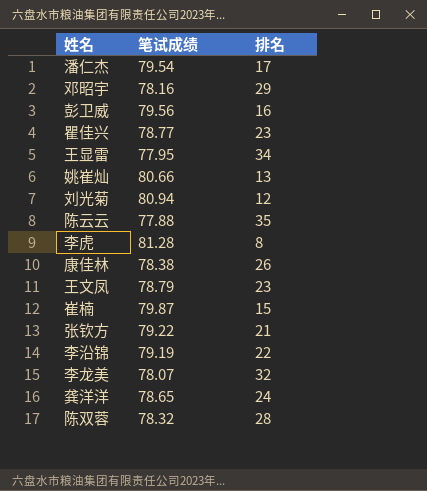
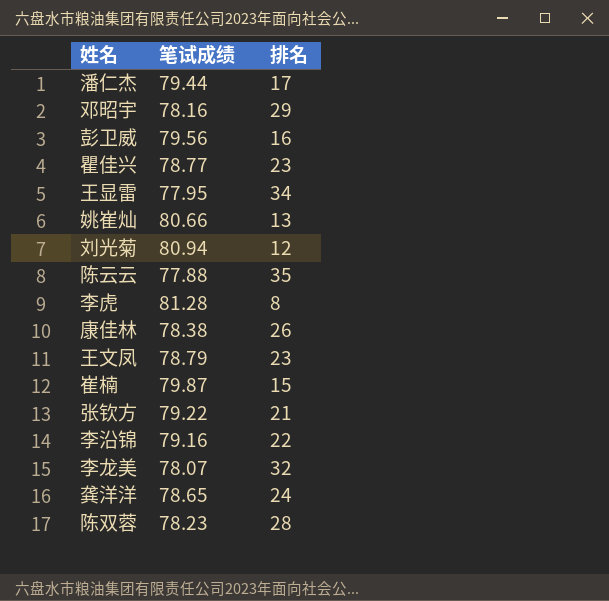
潘仁杰 | 笔试成绩: 79.54 -> 79.44
李沿锦 | 笔试成绩: 79.19 -> 79.16
陈双蓉 | 笔试成绩: 78.32 -> 78.23

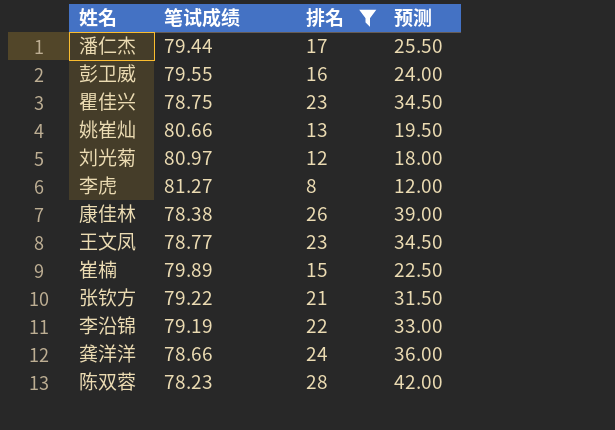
filter: none -> 排名 <= 28
column 预测 | formula: none -> [排名] * 1.5
彭卫威 | 笔试成绩: 79.56 -> 79.55
瞿佳兴 | 笔试成绩: 78.77 -> 78.75
刘光菊 | 笔试成绩: 80.94 -> 80.97
李虎 | 笔试成绩: 81.28 -> 81.27
王文凤 | 笔试成绩: 78.79 -> 78.77
崔楠 | 笔试成绩: 79.87 -> 79.89
李沿锦 | 笔试成绩: 79.16 -> 79.19
龚洋洋 | 笔试成绩: 78.65 -> 78.66

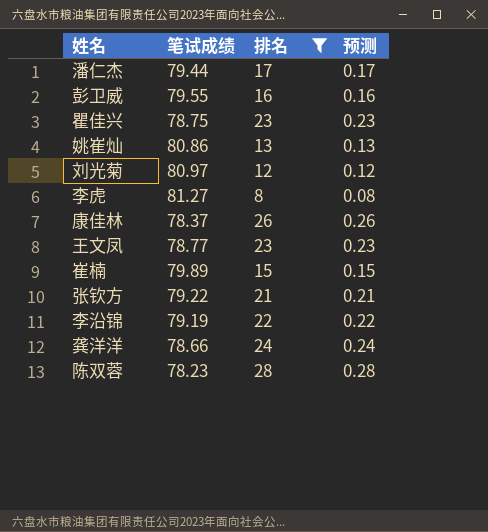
column 预测 | formula: [排名] * 1.5 -> [排名] * 0.01
姚崔灿 | 笔试成绩: 80.66 -> 80.86
康佳林 | 笔试成绩: 78.38 -> 78.37

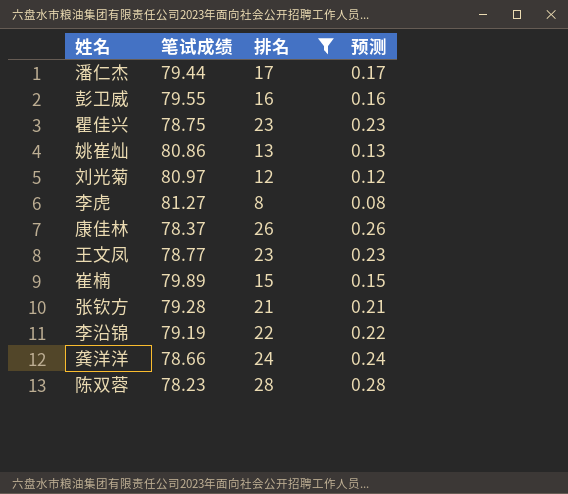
张钦方 | 笔试成绩: 79.22 -> 79.28

